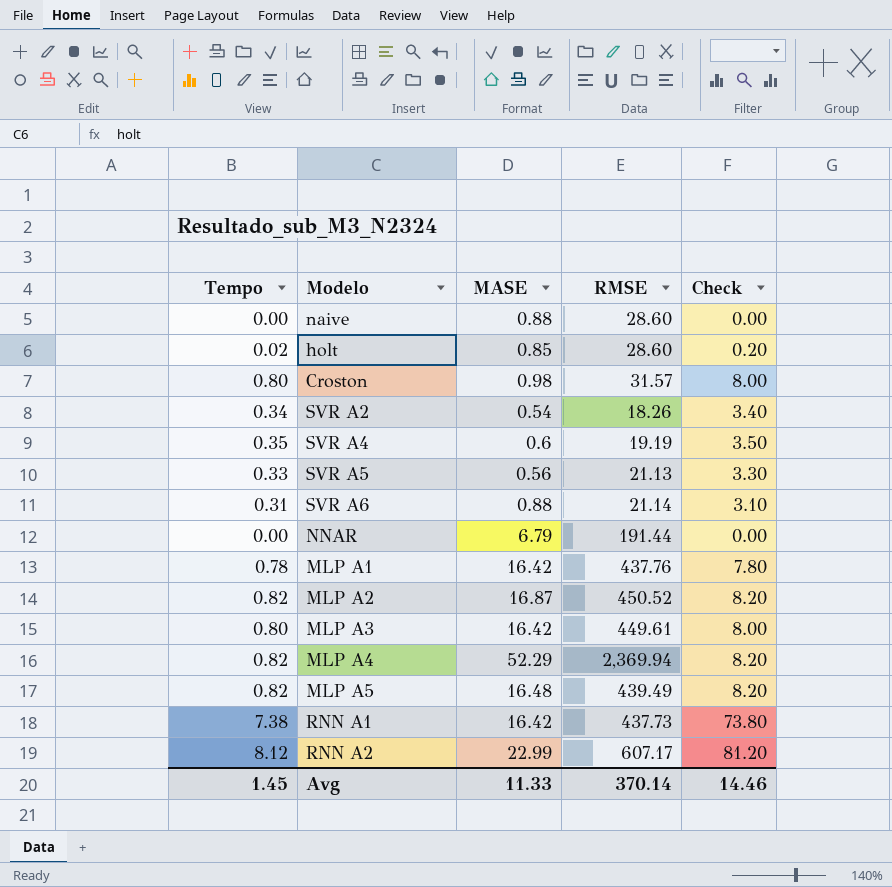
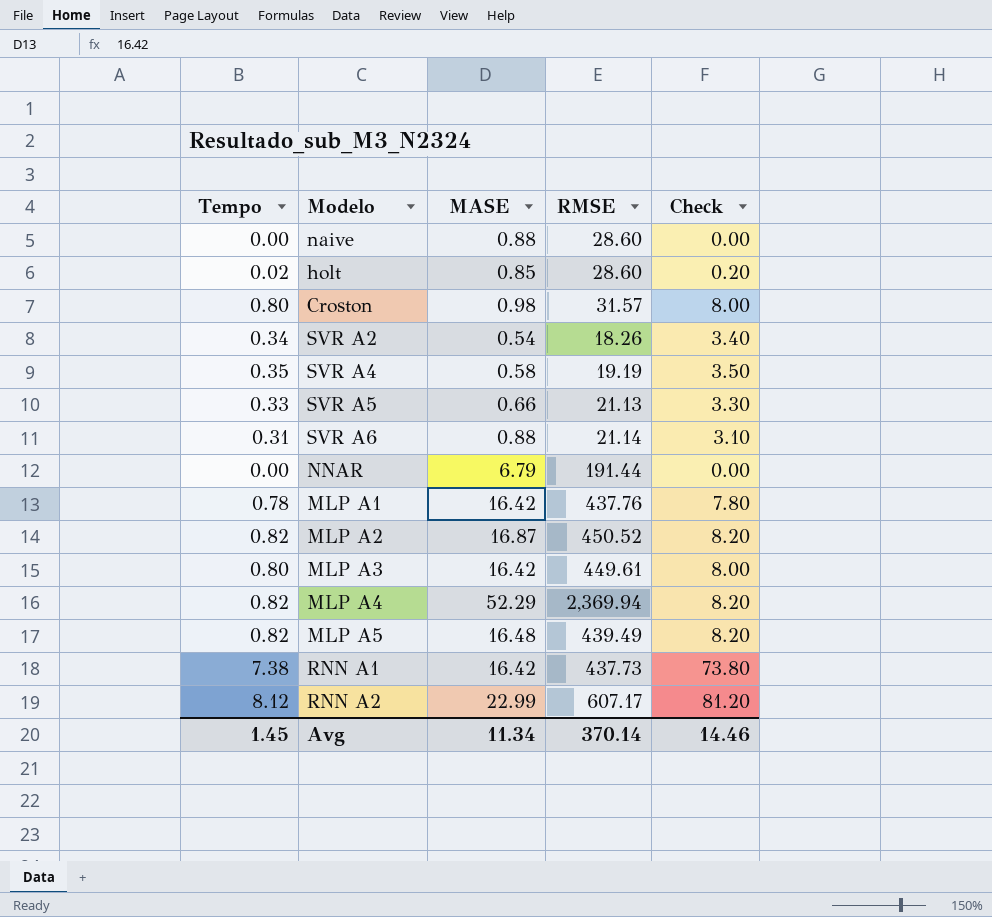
SVR A4 | MASE: 0.6 -> 0.58
SVR A5 | MASE: 0.56 -> 0.66
Avg | MASE: 11.33 -> 11.34

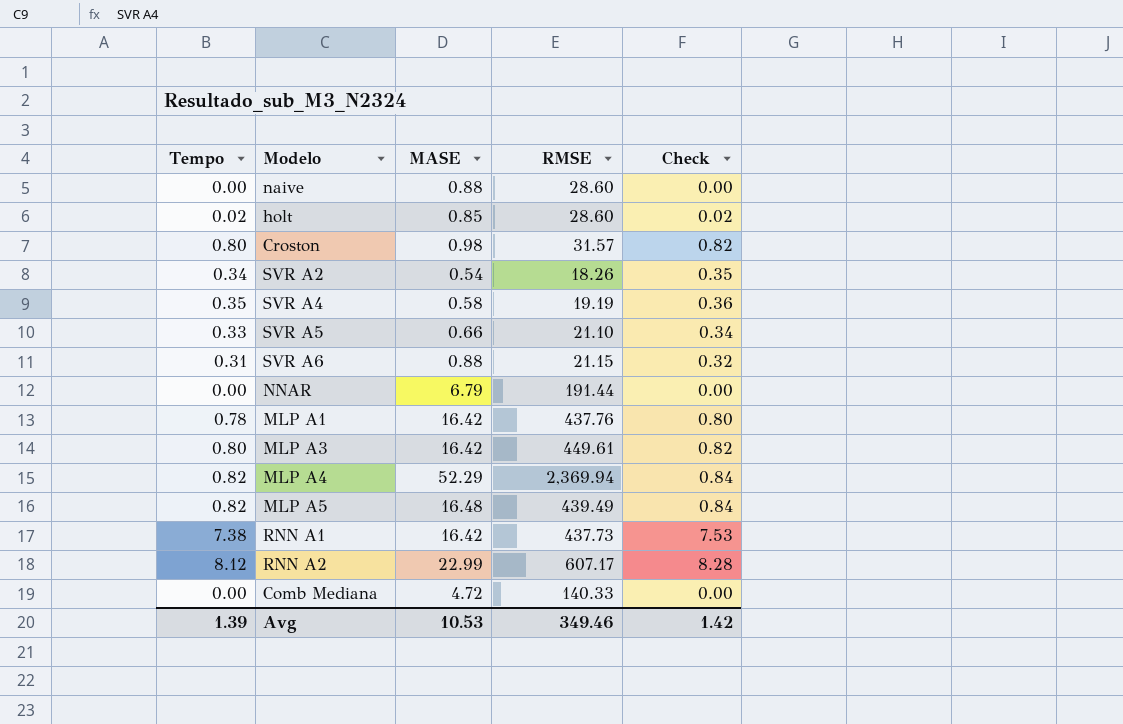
column Check | formula: [Tempo] * 10 -> [Tempo] * 1.02
row MLP A2: 0.82 | 16.87 | 450.52 | 8.20 -> none
SVR A5 | RMSE: 21.13 -> 21.10
SVR A6 | RMSE: 21.14 -> 21.15
row Comb Mediana: none -> 0.00 | 4.72 | 140.33 | 0.00
Avg | Tempo: 1.45 -> 1.39
Avg | MASE: 11.34 -> 10.53
Avg | RMSE: 370.14 -> 349.46
Avg | Check: 14.46 -> 1.42

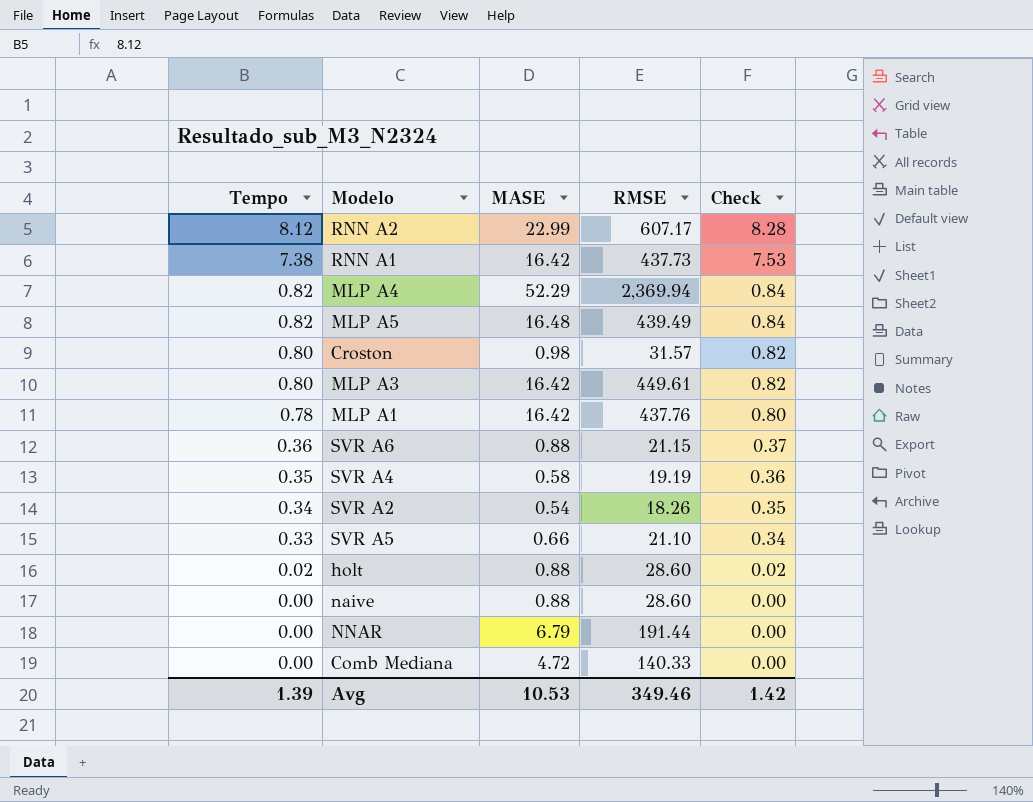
row order: none -> Tempo descending
SVR A6 | Tempo: 0.31 -> 0.36
SVR A6 | Check: 0.32 -> 0.37
holt | MASE: 0.85 -> 0.88

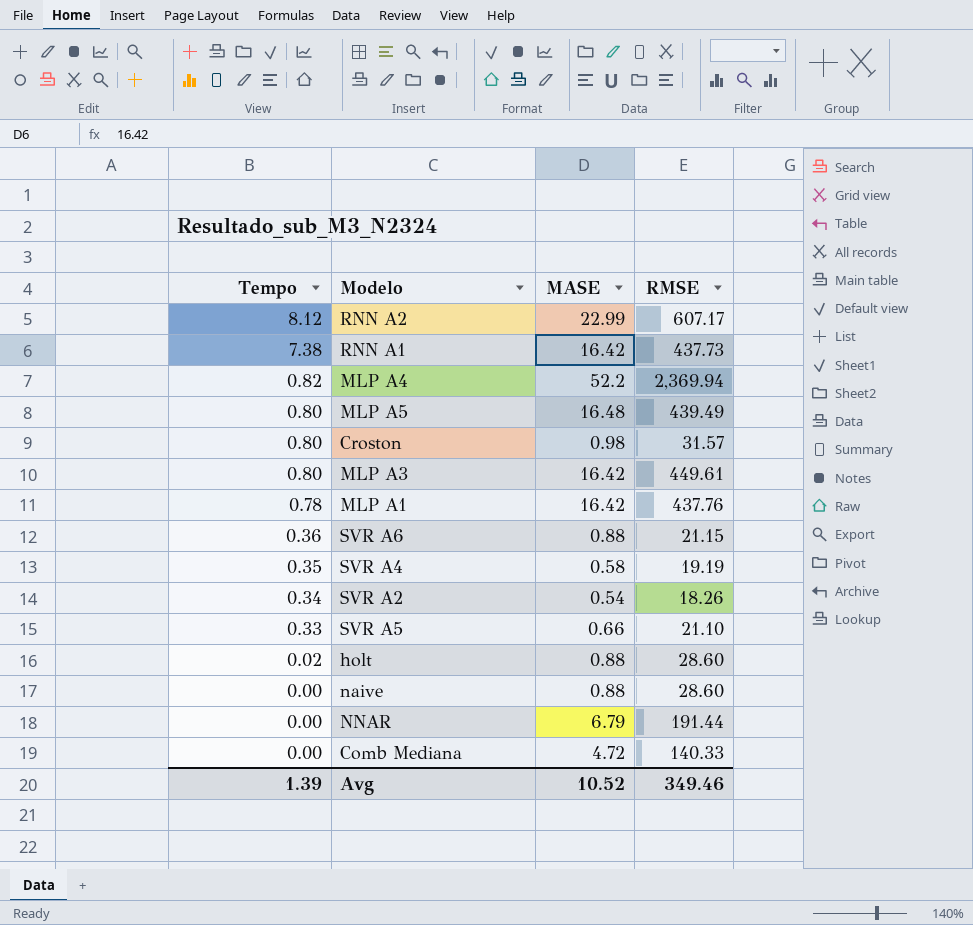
column Check | formula: [Tempo] * 1.02 -> none
MLP A4 | MASE: 52.29 -> 52.2
MLP A5 | Tempo: 0.82 -> 0.80
Avg | MASE: 10.53 -> 10.52

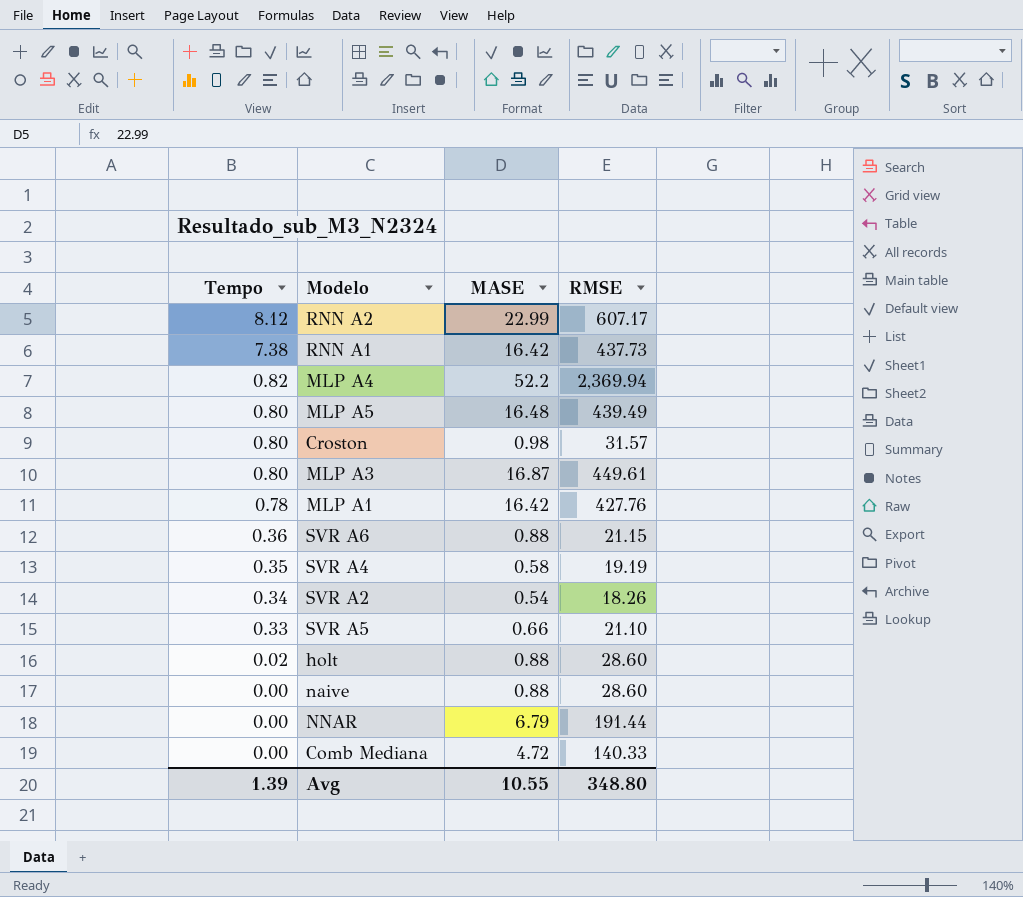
MLP A3 | MASE: 16.42 -> 16.87
MLP A1 | RMSE: 437.76 -> 427.76
Avg | MASE: 10.52 -> 10.55
Avg | RMSE: 349.46 -> 348.80

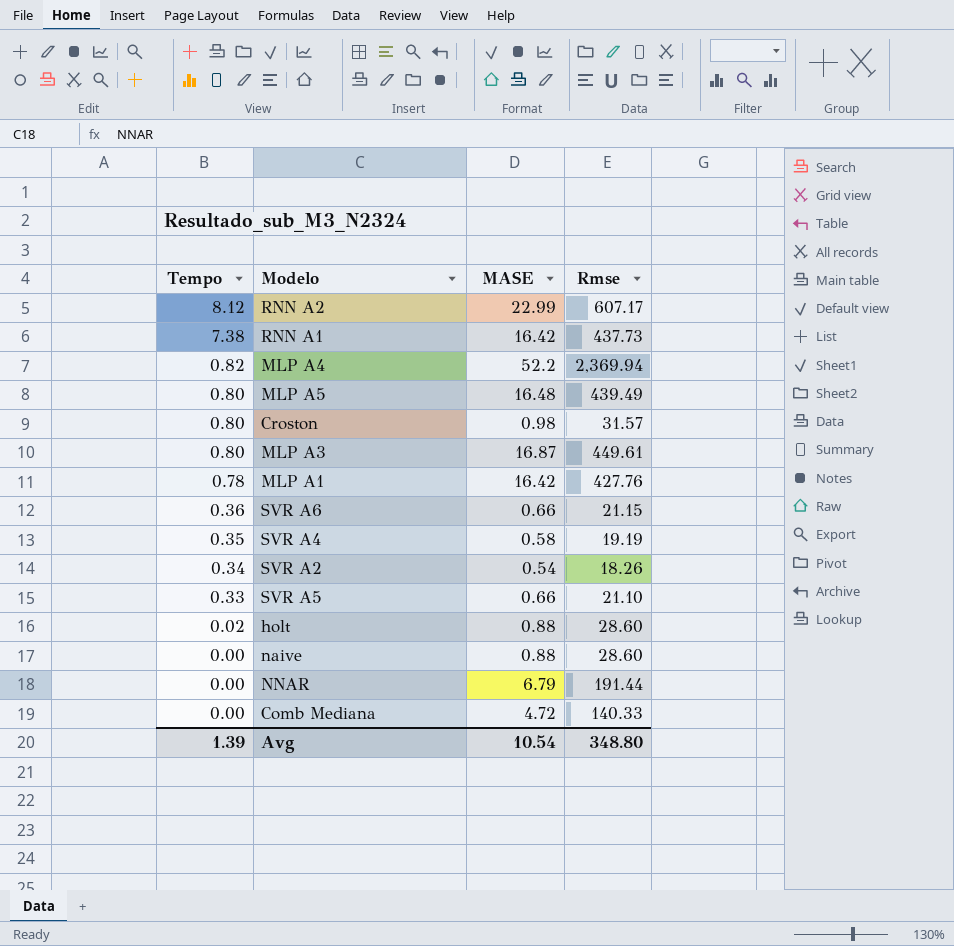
column name: RMSE -> Rmse
SVR A6 | MASE: 0.88 -> 0.66
Avg | MASE: 10.55 -> 10.54

